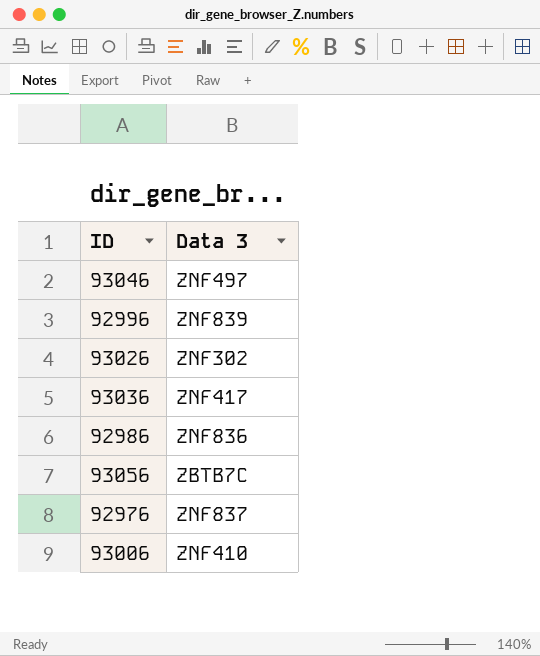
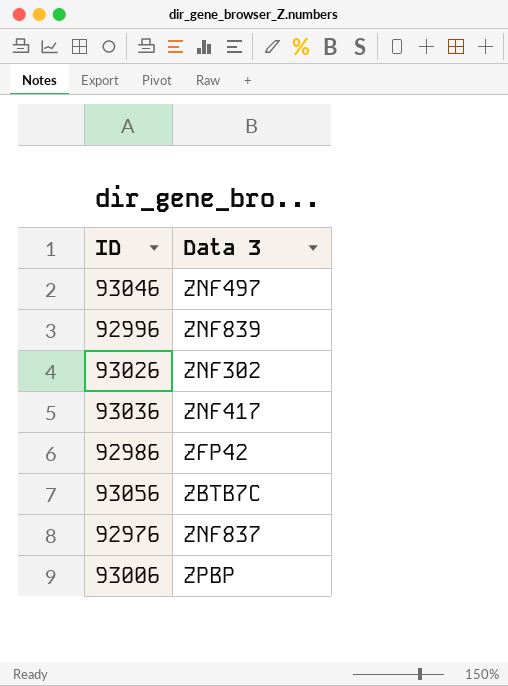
92986 | Data 3: ZNF836 -> ZFP42
93006 | Data 3: ZNF410 -> ZPBP

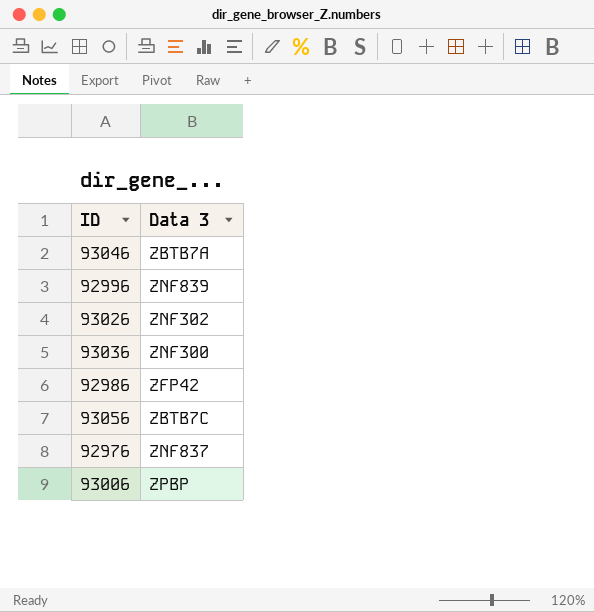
93046 | Data 3: ZNF497 -> ZBTB7A
93036 | Data 3: ZNF417 -> ZNF300

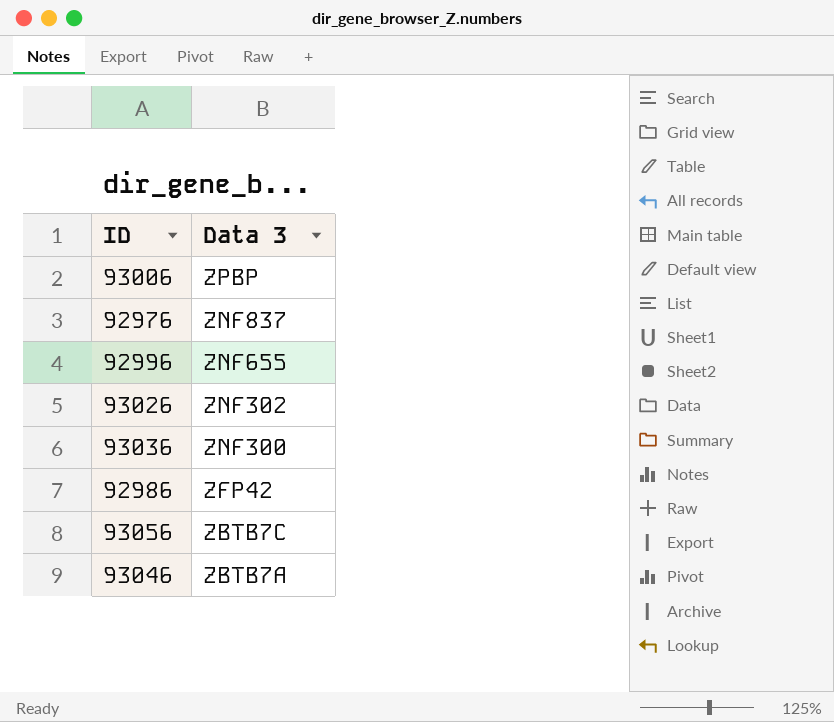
row order: none -> Data 3 descending
92996 | Data 3: ZNF839 -> ZNF655

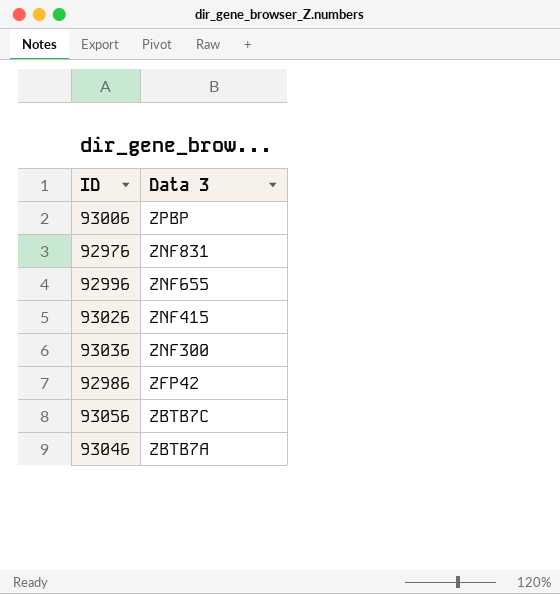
92976 | Data 3: ZNF837 -> ZNF831
93026 | Data 3: ZNF302 -> ZNF415

